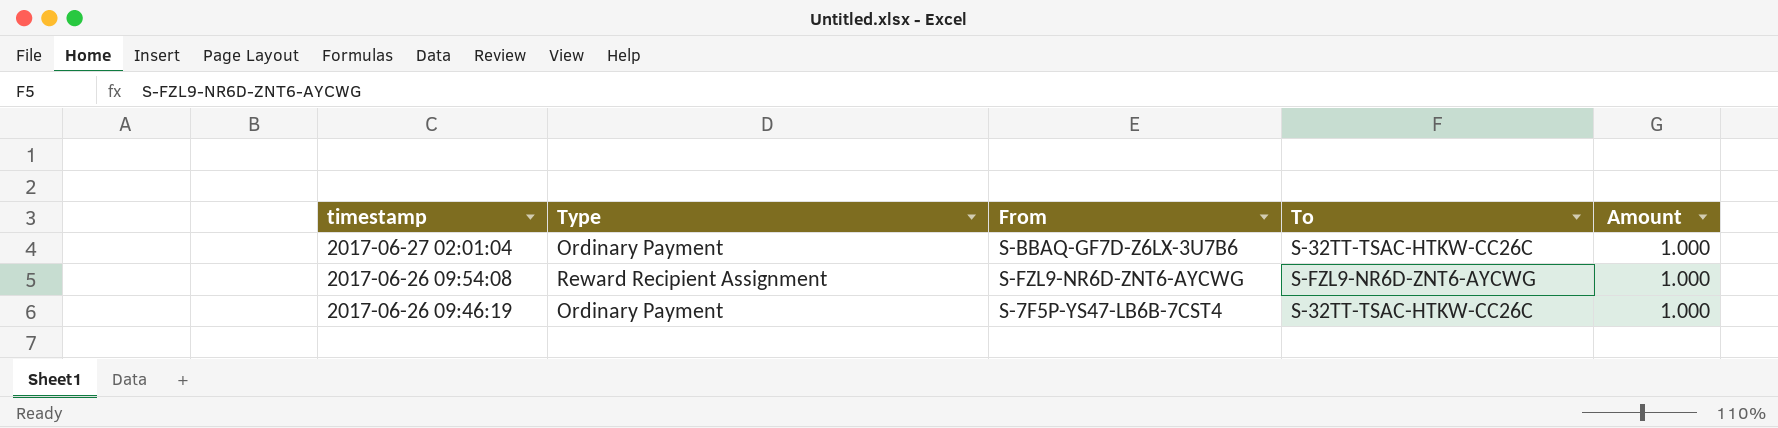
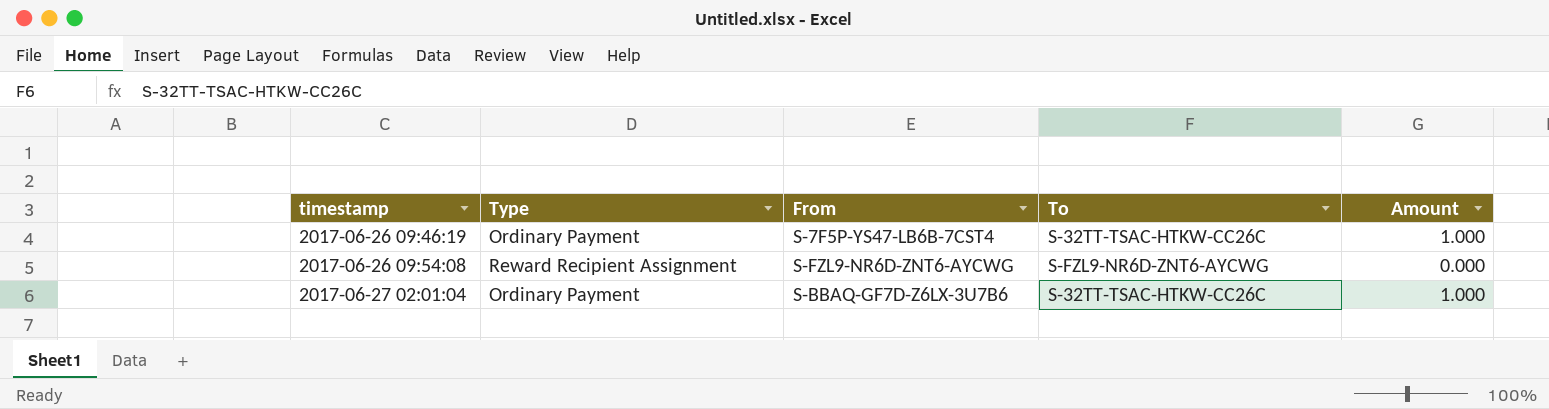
row order: timestamp descending -> timestamp ascending
2017-06-26 09:54:08 | Amount: 1.000 -> 0.000

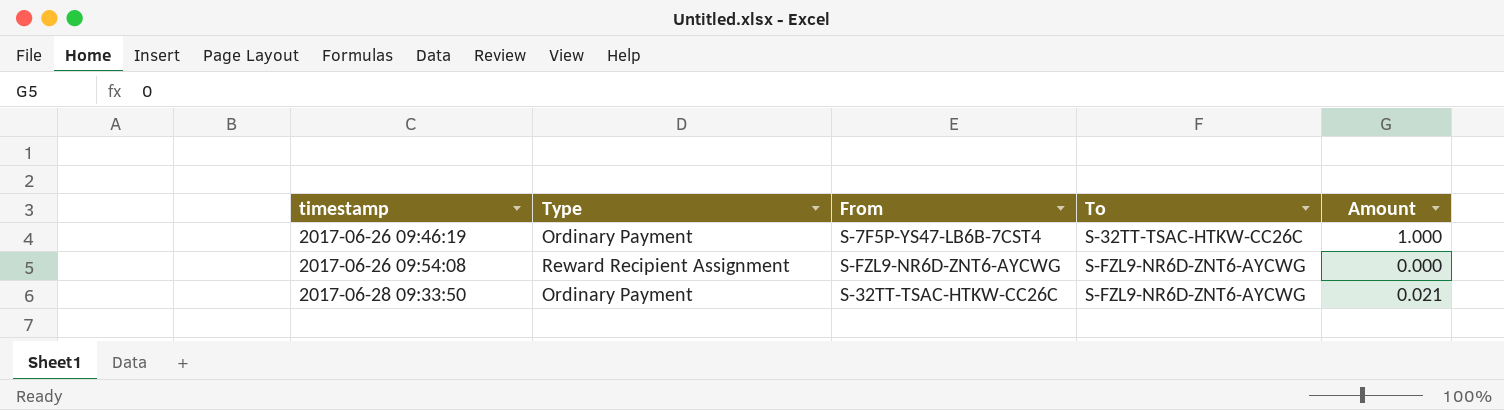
row 2017-06-27 02:01:04: Ordinary Payment | S-BBAQ-GF7D-Z6LX-3U7B6 | S-32TT-TSAC-HTKW-CC26C | 1.000 -> none
row 2017-06-28 09:33:50: none -> Ordinary Payment | S-32TT-TSAC-HTKW-CC26C | S-FZL9-NR6D-ZNT6-AYCWG | 0.021

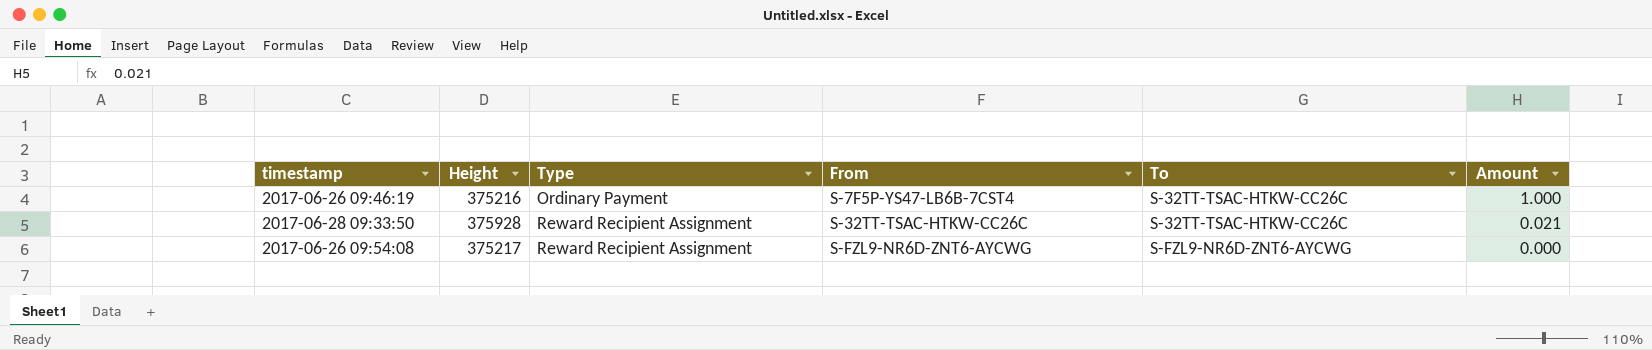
row order: timestamp ascending -> Type ascending
column Height | position: none -> 2
2017-06-28 09:33:50 | Type: Ordinary Payment -> Reward Recipient Assignment
2017-06-28 09:33:50 | To: S-FZL9-NR6D-ZNT6-AYCWG -> S-32TT-TSAC-HTKW-CC26C

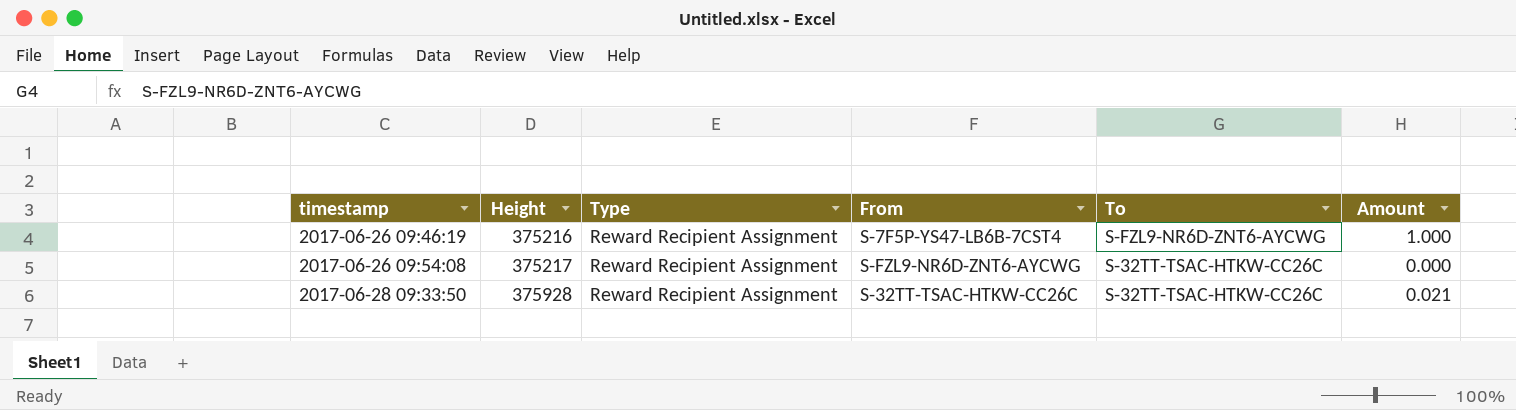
row order: Type ascending -> timestamp ascending
2017-06-26 09:46:19 | Type: Ordinary Payment -> Reward Recipient Assignment
2017-06-26 09:46:19 | To: S-32TT-TSAC-HTKW-CC26C -> S-FZL9-NR6D-ZNT6-AYCWG
2017-06-26 09:54:08 | To: S-FZL9-NR6D-ZNT6-AYCWG -> S-32TT-TSAC-HTKW-CC26C

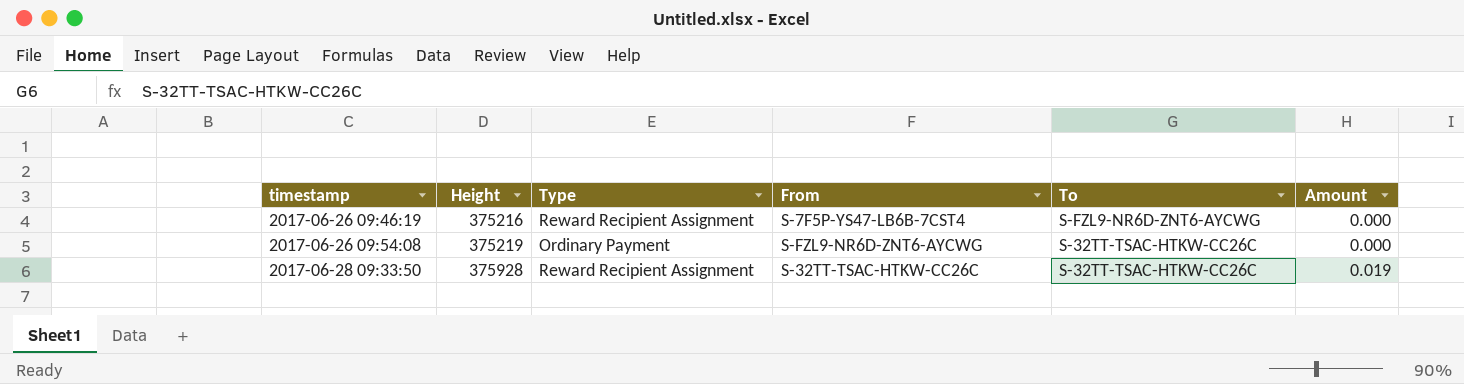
2017-06-26 09:46:19 | Amount: 1.000 -> 0.000
2017-06-26 09:54:08 | Height: 375217 -> 375219
2017-06-26 09:54:08 | Type: Reward Recipient Assignment -> Ordinary Payment
2017-06-28 09:33:50 | Amount: 0.021 -> 0.019

